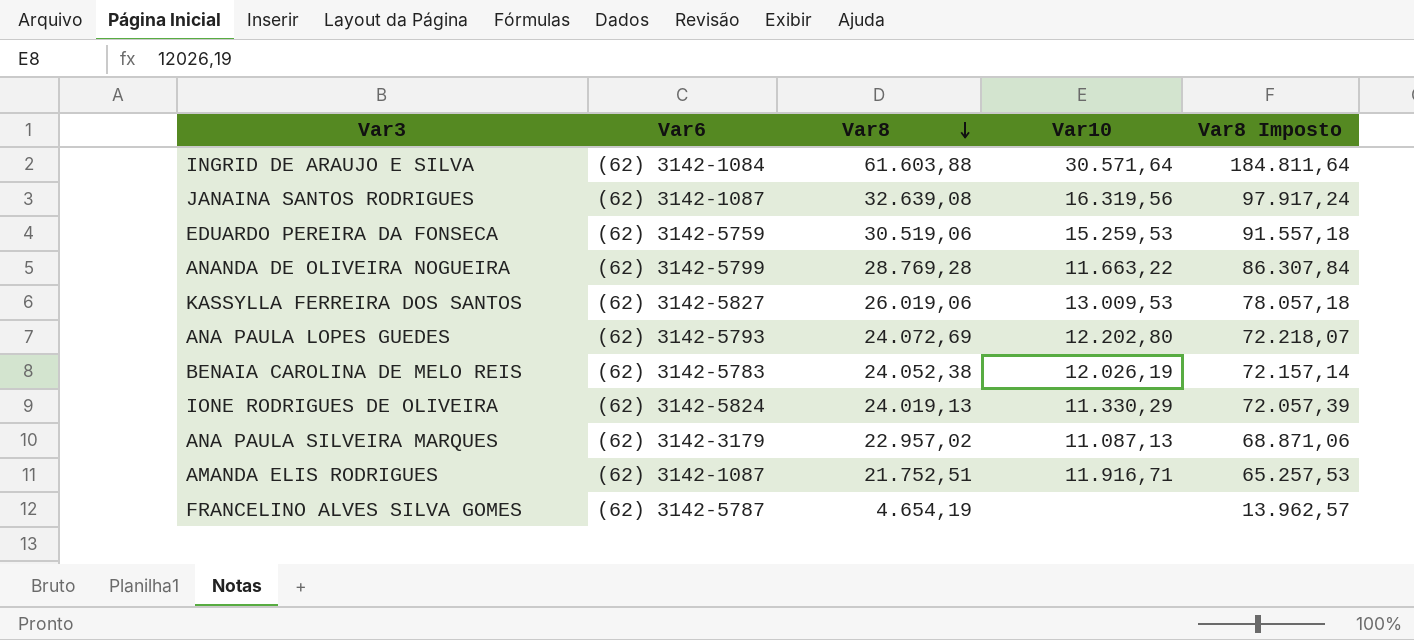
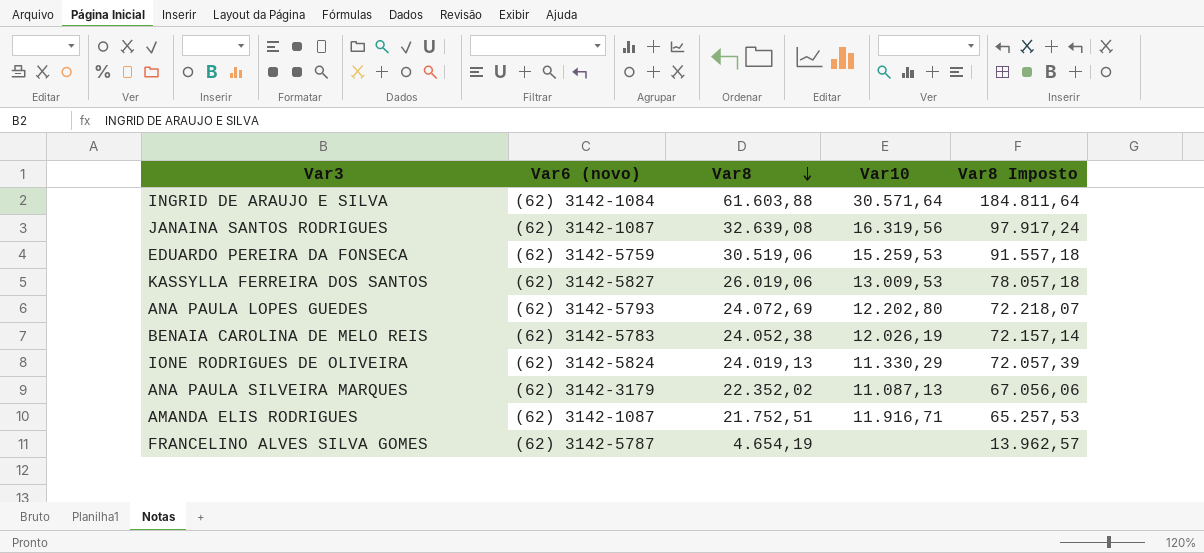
column name: Var6 -> Var6 (novo)
row ANANDA DE OLIVEIRA NOGUEIRA: (62) 3142-5799 | 28.769,28 | 11.663,22 | 86.307,84 -> none
ANA PAULA SILVEIRA MARQUES | Var8: 22.957,02 -> 22.352,02
ANA PAULA SILVEIRA MARQUES | Var8 Imposto: 68.871,06 -> 67.056,06

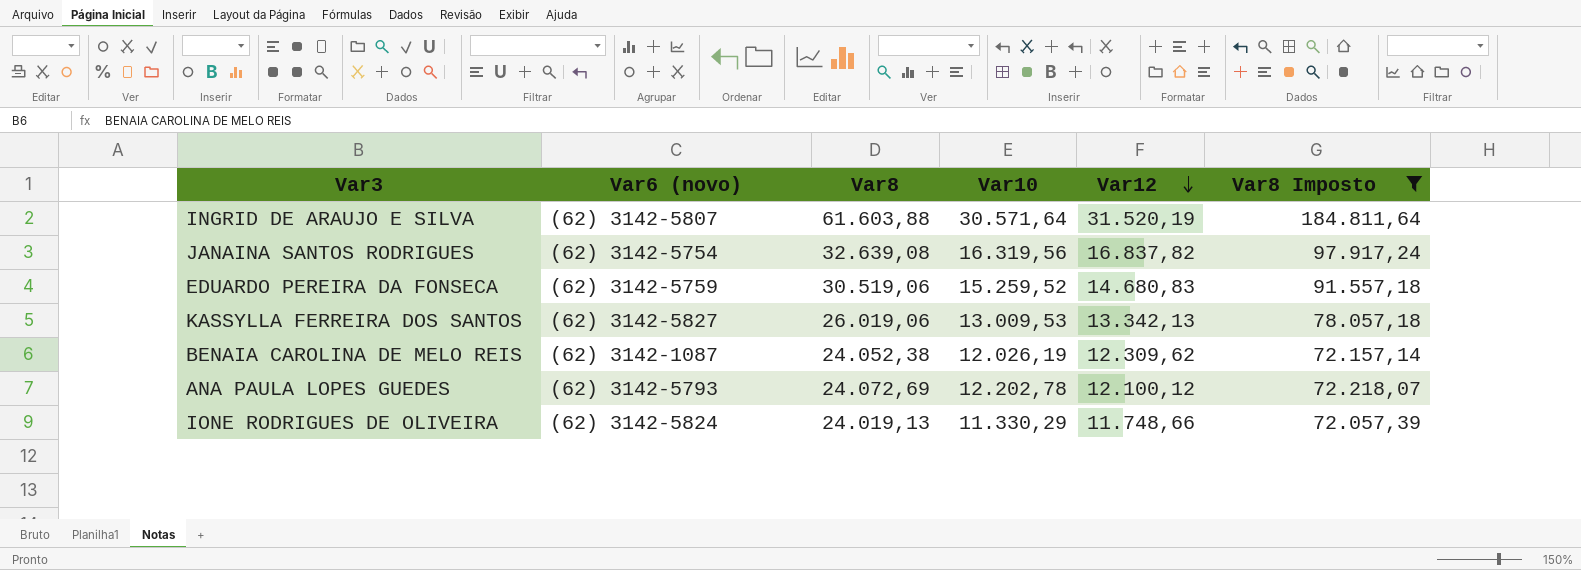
filter: none -> Var8 Imposto >= 72.057,39
row order: Var8 descending -> Var12 descending
column Var12 | position: none -> 5
INGRID DE ARAUJO E SILVA | Var6 (novo): (62) 3142-1084 -> (62) 3142-5807
JANAINA SANTOS RODRIGUES | Var6 (novo): (62) 3142-1087 -> (62) 3142-5754
EDUARDO PEREIRA DA FONSECA | Var10: 15.259,53 -> 15.259,52
BENAIA CAROLINA DE MELO REIS | Var6 (novo): (62) 3142-5783 -> (62) 3142-1087
ANA PAULA LOPES GUEDES | Var10: 12.202,80 -> 12.202,78

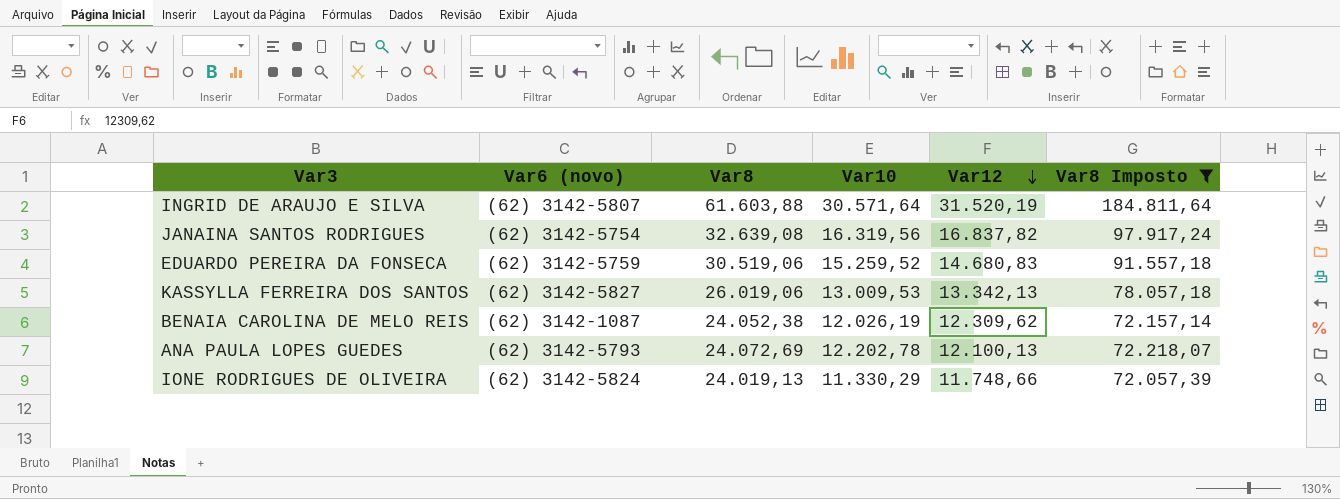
ANA PAULA LOPES GUEDES | Var12: 12.100,12 -> 12.100,13

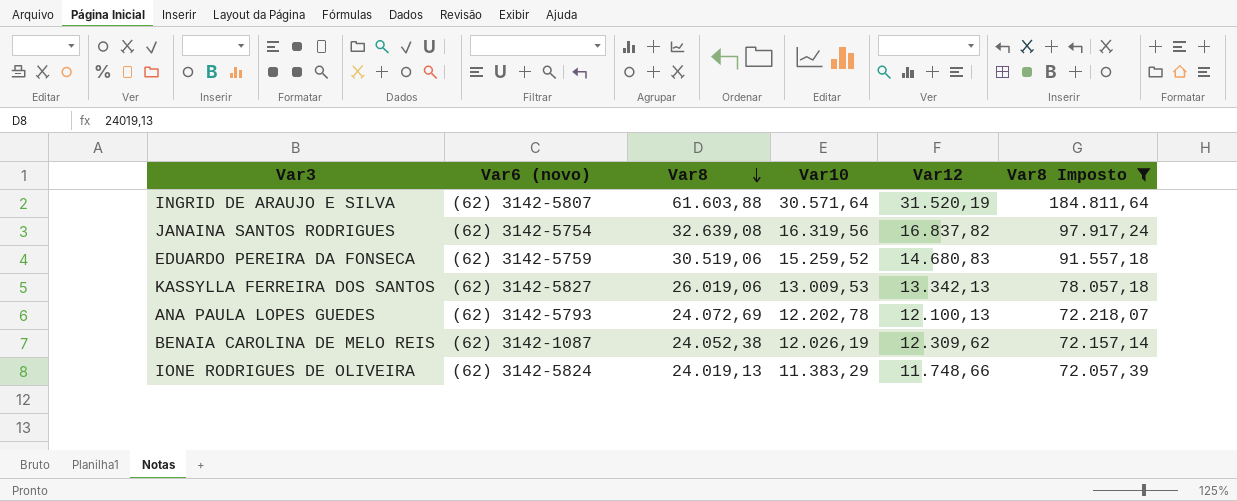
row order: Var12 descending -> Var8 descending
IONE RODRIGUES DE OLIVEIRA | Var10: 11.330,29 -> 11.383,29

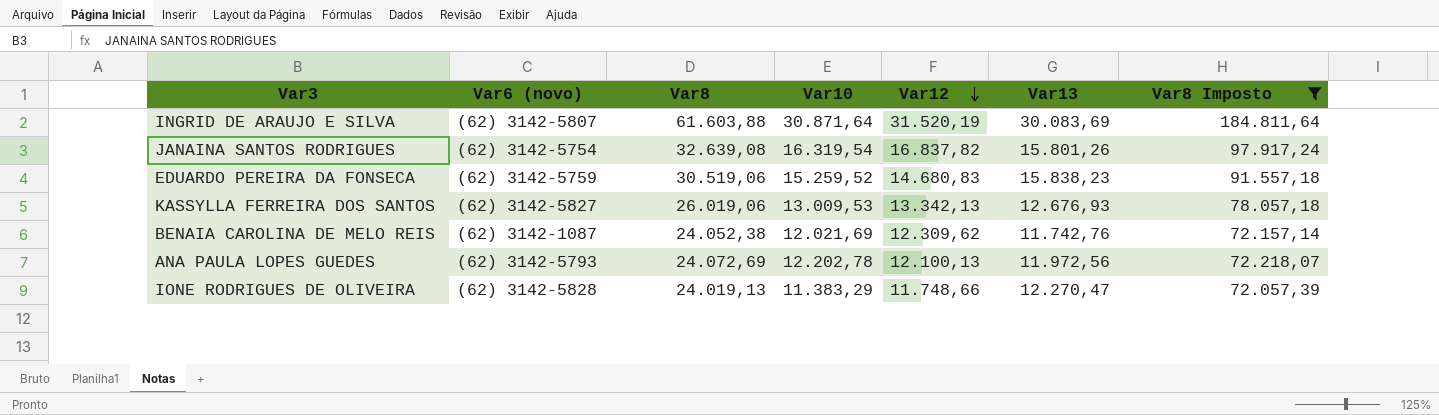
row order: Var8 descending -> Var12 descending
column Var13 | formula: none -> [Var8] - [Var12]
INGRID DE ARAUJO E SILVA | Var10: 30.571,64 -> 30.871,64
JANAINA SANTOS RODRIGUES | Var10: 16.319,56 -> 16.319,54
BENAIA CAROLINA DE MELO REIS | Var10: 12.026,19 -> 12.021,69
IONE RODRIGUES DE OLIVEIRA | Var6 (novo): (62) 3142-5824 -> (62) 3142-5828

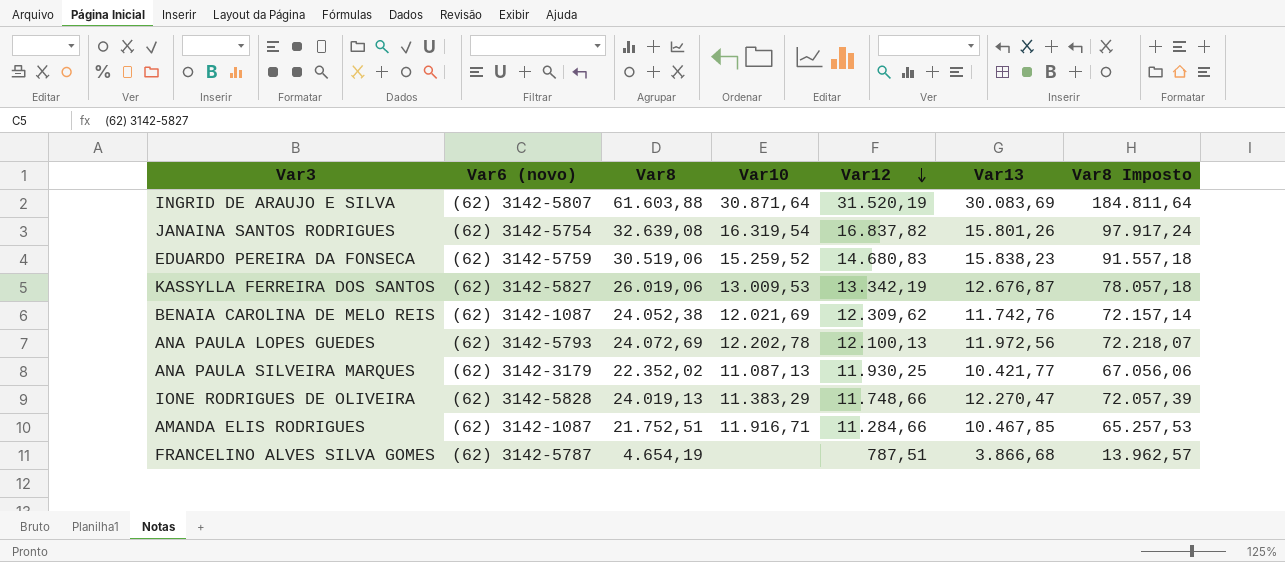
filter: Var8 Imposto >= 72.057,39 -> none
KASSYLLA FERREIRA DOS SANTOS | Var12: 13.342,13 -> 13.342,19
KASSYLLA FERREIRA DOS SANTOS | Var13: 12.676,93 -> 12.676,87

